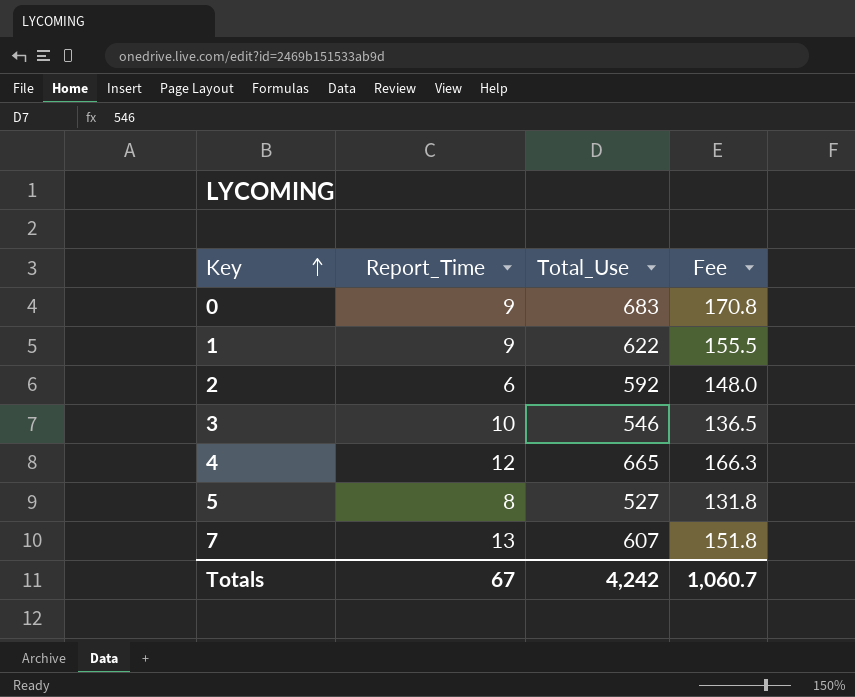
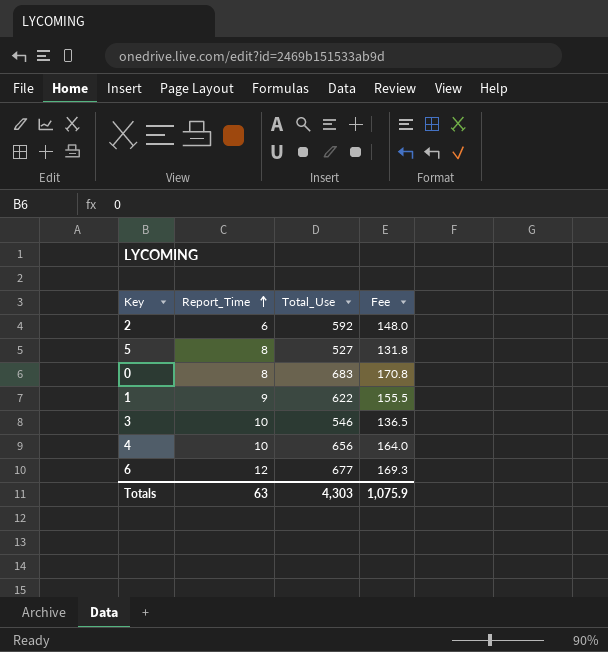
row order: Key ascending -> Report_Time ascending
row 7: 13 | 607 | 151.8 -> none
0 | Report_Time: 9 -> 8
4 | Report_Time: 12 -> 10
4 | Total_Use: 665 -> 656
4 | Fee: 166.3 -> 164.0
row 6: none -> 12 | 677 | 169.3
Totals | Report_Time: 67 -> 63
Totals | Total_Use: 4,242 -> 4,303
Totals | Fee: 1,060.7 -> 1,075.9

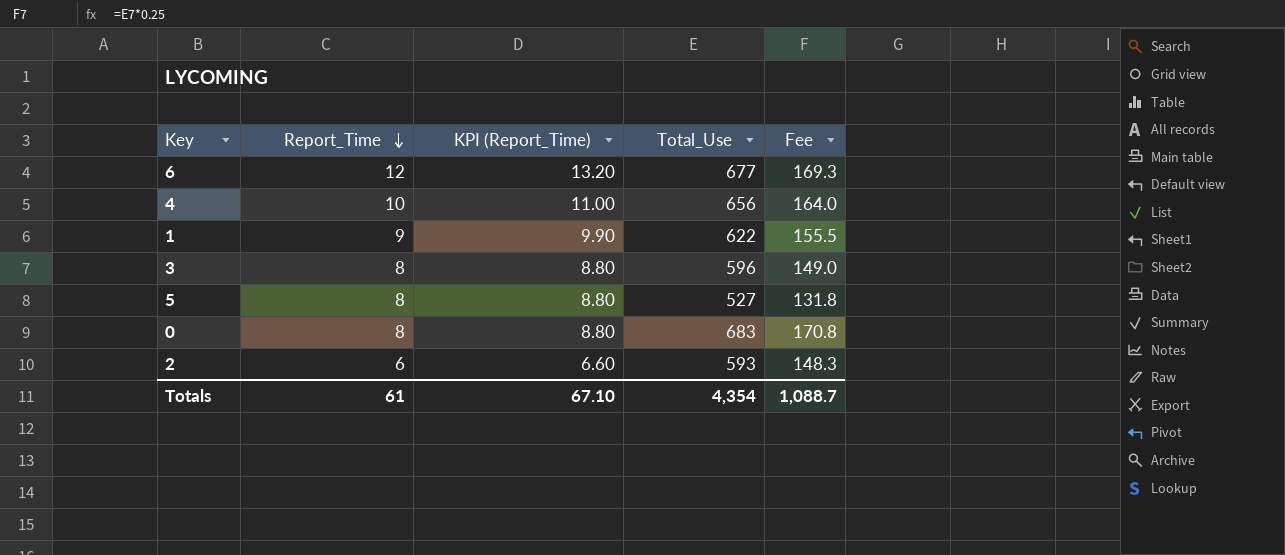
row order: Report_Time ascending -> Report_Time descending
column KPI (Report_Time) | formula: none -> [Report_Time] * 1.1
3 | Report_Time: 10 -> 8
3 | Total_Use: 546 -> 596
3 | Fee: 136.5 -> 149.0
2 | Total_Use: 592 -> 593
2 | Fee: 148.0 -> 148.3
Totals | Report_Time: 63 -> 61
Totals | Total_Use: 4,303 -> 4,354
Totals | Fee: 1,075.9 -> 1,088.7

